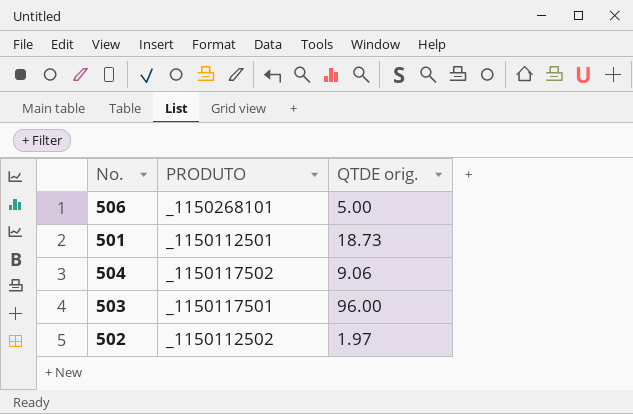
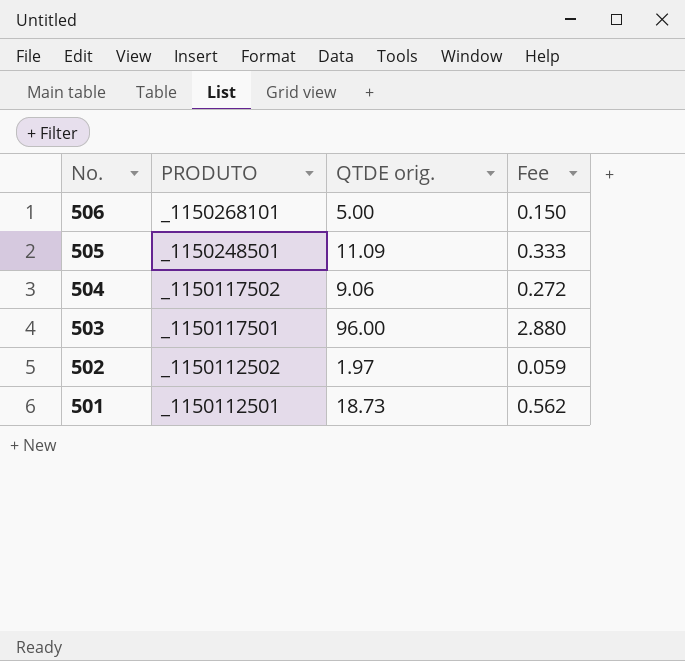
row order: none -> No. descending
column Fee | formula: none -> [QTDE orig.] * 0.03
row 505: none -> _1150248501 | 11.09 | 0.333

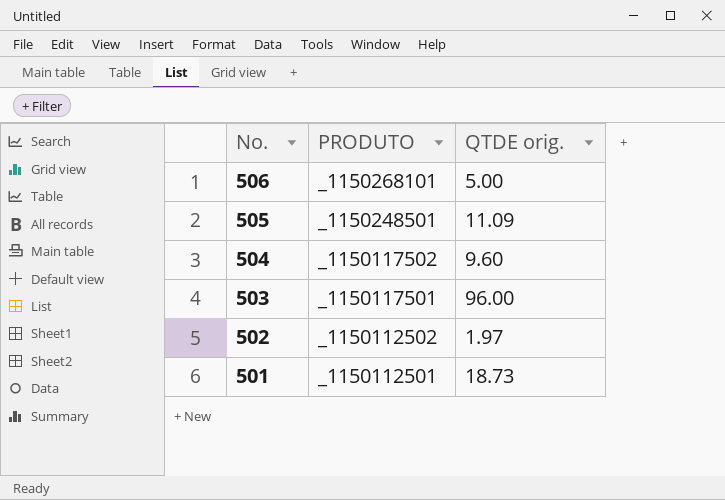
column Fee | formula: [QTDE orig.] * 0.03 -> none
504 | QTDE orig.: 9.06 -> 9.60

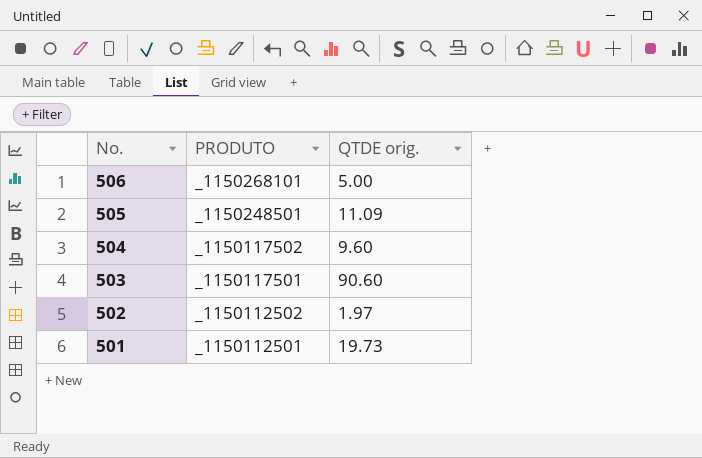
503 | QTDE orig.: 96.00 -> 90.60
501 | QTDE orig.: 18.73 -> 19.73

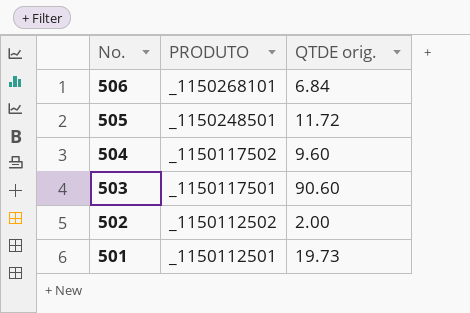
506 | QTDE orig.: 5.00 -> 6.84
505 | QTDE orig.: 11.09 -> 11.72
502 | QTDE orig.: 1.97 -> 2.00

